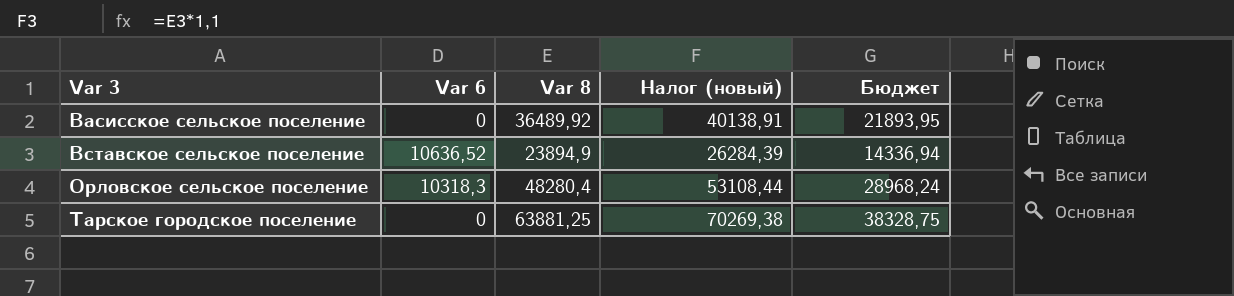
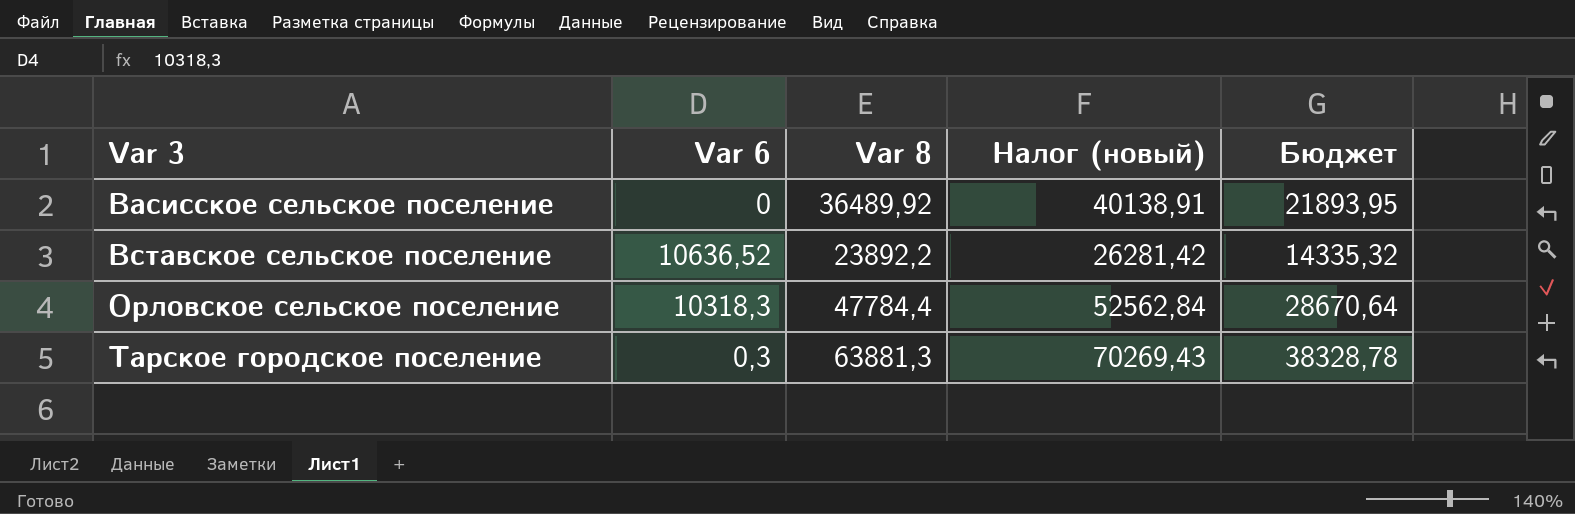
Вставское сельское поселение | Var 8: 23894,9 -> 23892,2
Вставское сельское поселение | Налог (новый): 26284,39 -> 26281,42
Вставское сельское поселение | Бюджет: 14336,94 -> 14335,32
Орловское сельское поселение | Var 8: 48280,4 -> 47784,4
Орловское сельское поселение | Налог (новый): 53108,44 -> 52562,84
Орловское сельское поселение | Бюджет: 28968,24 -> 28670,64
Тарское городское поселение | Var 6: 0 -> 0,3
Тарское городское поселение | Var 8: 63881,25 -> 63881,3
Тарское городское поселение | Налог (новый): 70269,38 -> 70269,43
Тарское городское поселение | Бюджет: 38328,75 -> 38328,78

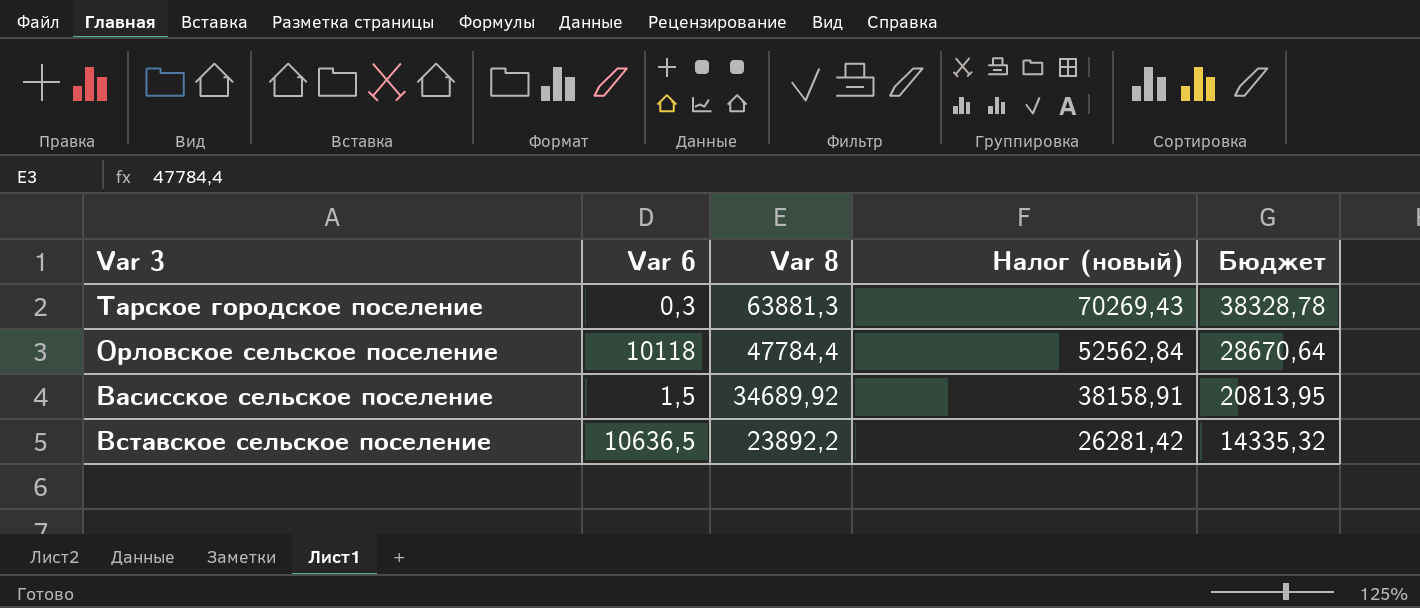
row order: Var 3 ascending -> Var 8 descending
Орловское сельское поселение | Var 6: 10318,3 -> 10118
Васисское сельское поселение | Var 6: 0 -> 1,5
Васисское сельское поселение | Var 8: 36489,92 -> 34689,92
Васисское сельское поселение | Налог (новый): 40138,91 -> 38158,91
Васисское сельское поселение | Бюджет: 21893,95 -> 20813,95
Вставское сельское поселение | Var 6: 10636,52 -> 10636,5

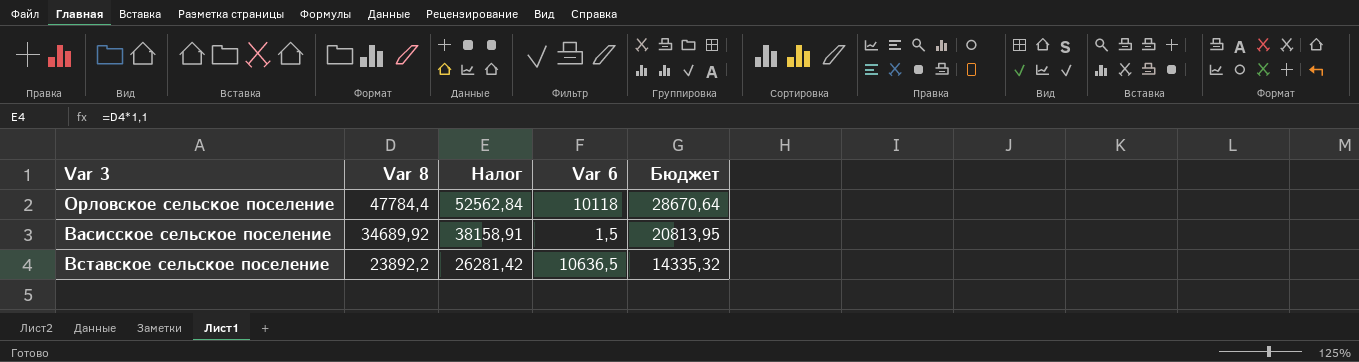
column name: Налог (новый) -> Налог
column Var 6 | position: 2 -> 4
row Тарское городское поселение: 0,3 | 63881,3 | 70269,43 | 38328,78 -> none

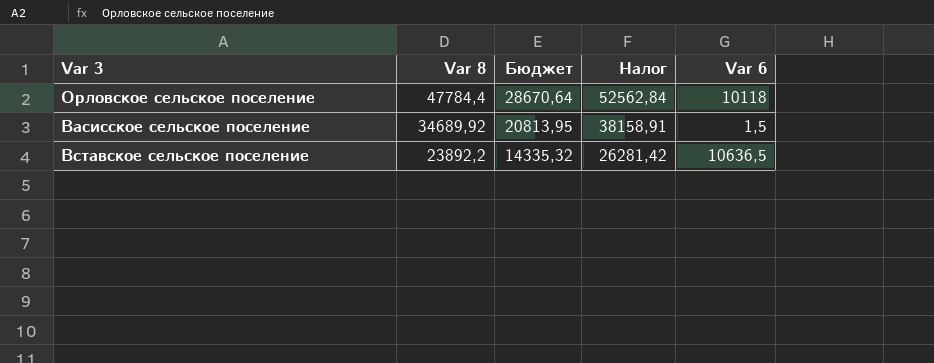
column Бюджет | position: 5 -> 3

